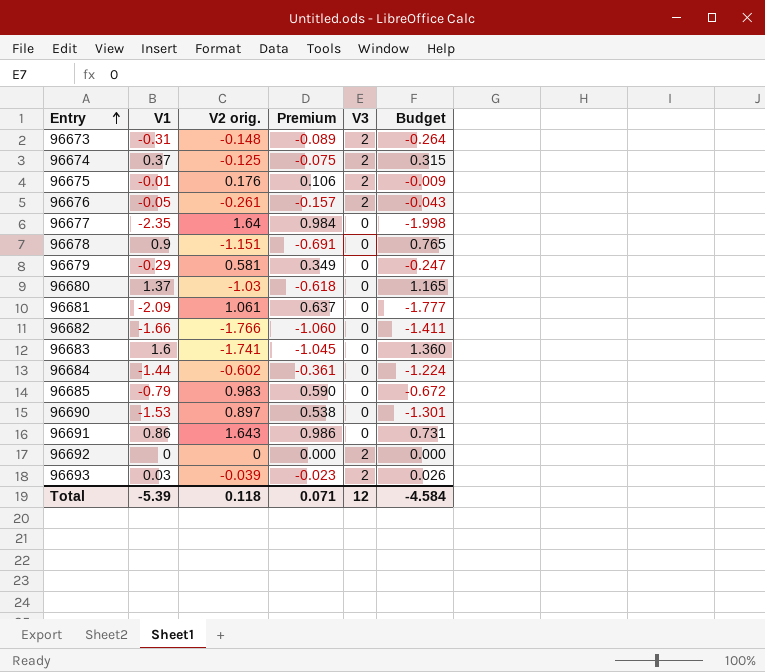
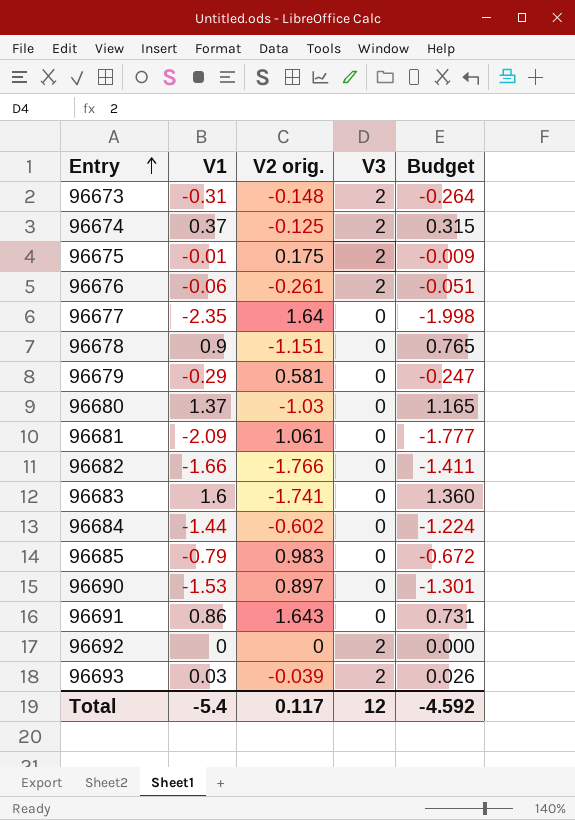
column Premium | formula: [V2 orig.] * 0.6 -> none
96675 | V2 orig.: 0.176 -> 0.175
96676 | V1: -0.05 -> -0.06
96676 | Budget: -0.043 -> -0.051
Total | V1: -5.39 -> -5.4
Total | V2 orig.: 0.118 -> 0.117
Total | Budget: -4.584 -> -4.592

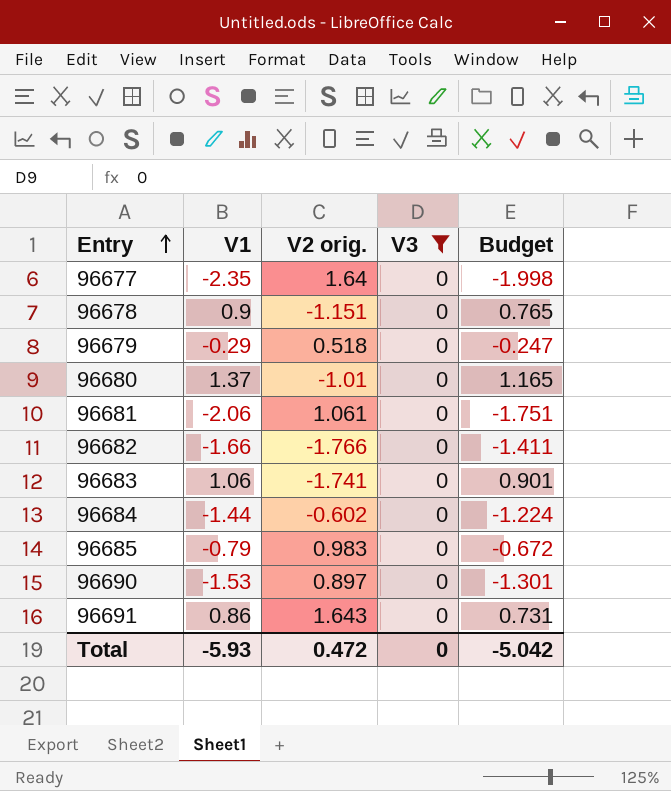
filter: none -> V3 = 0
96679 | V2 orig.: 0.581 -> 0.518
96680 | V2 orig.: -1.03 -> -1.01
96681 | V1: -2.09 -> -2.06
96681 | Budget: -1.777 -> -1.751
96683 | V1: 1.6 -> 1.06
96683 | Budget: 1.360 -> 0.901
Total | V1: -5.4 -> -5.93
Total | V2 orig.: 0.117 -> 0.472
Total | V3: 12 -> 0
Total | Budget: -4.592 -> -5.042

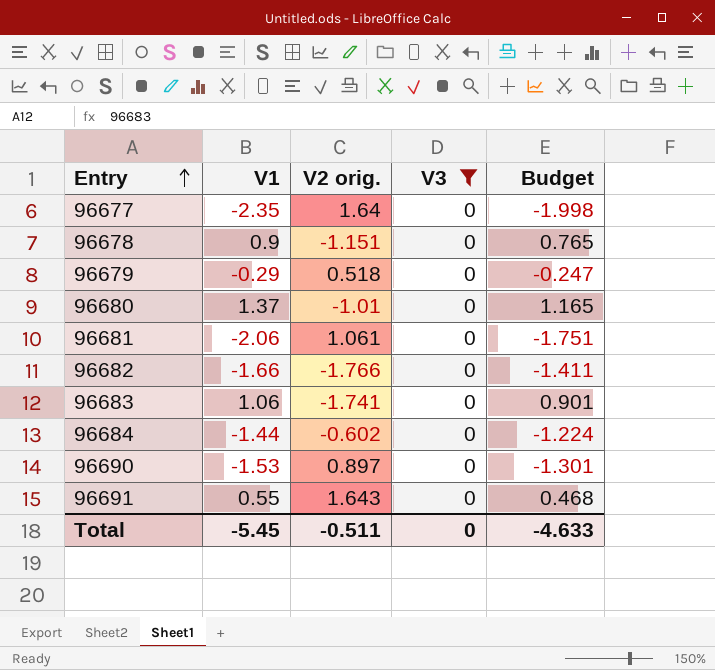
row 96685: -0.79 | 0.983 | 0 | -0.672 -> none
96691 | V1: 0.86 -> 0.55
96691 | Budget: 0.731 -> 0.468
Total | V1: -5.93 -> -5.45
Total | V2 orig.: 0.472 -> -0.511
Total | Budget: -5.042 -> -4.633

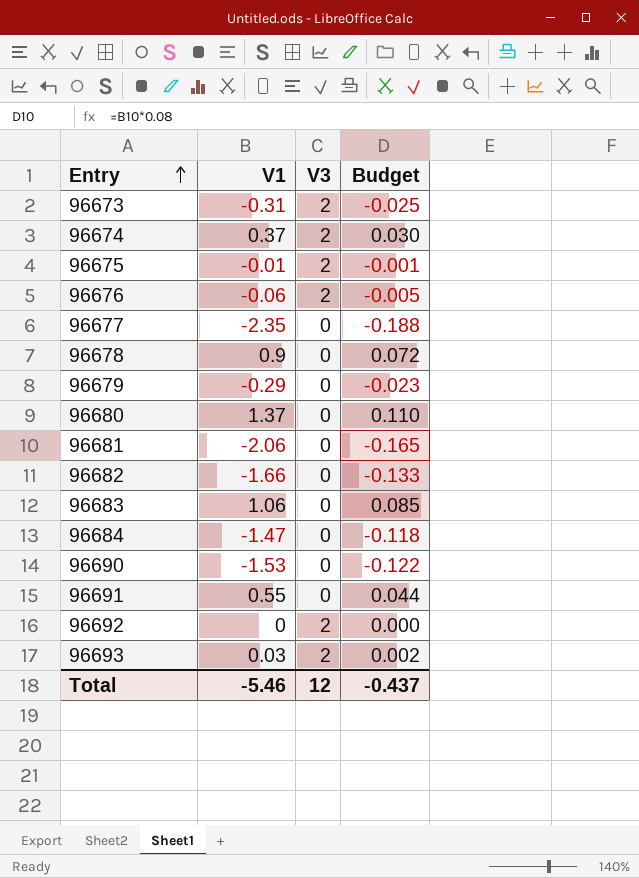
filter: V3 = 0 -> none
column V2 orig. | position: 3 -> none
column Budget | formula: [V1] * 0.85 -> [V1] * 0.08
96684 | V1: -1.44 -> -1.47
Total | V1: -5.45 -> -5.46
Total | V3: 0 -> 12
Total | Budget: -4.633 -> -0.437

